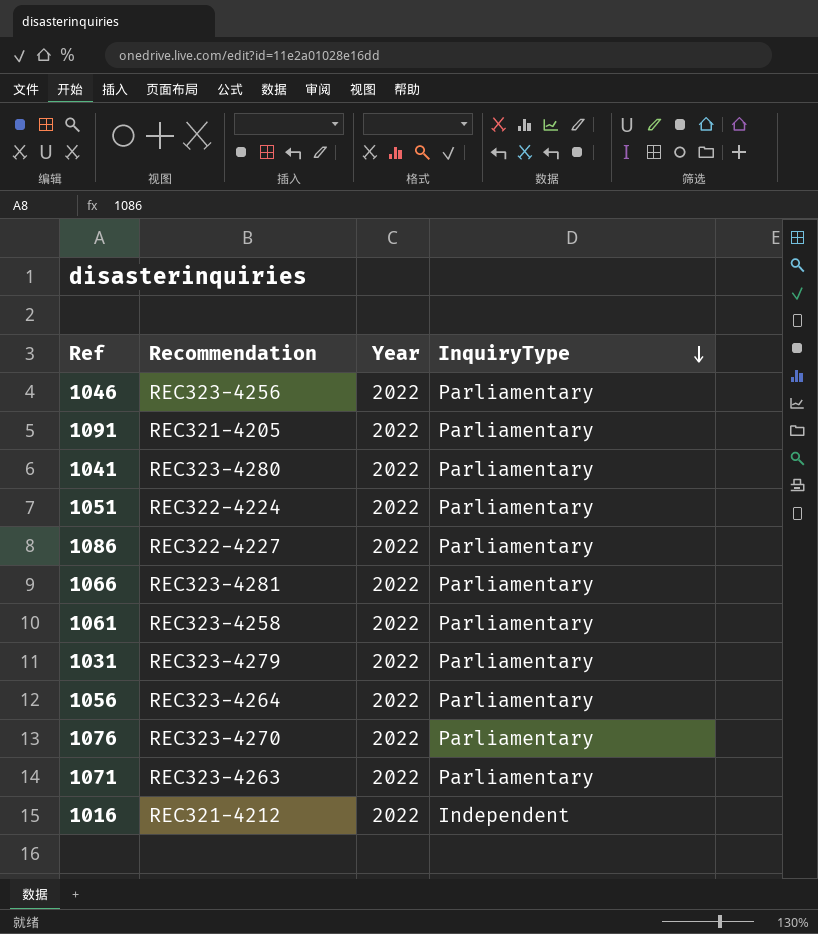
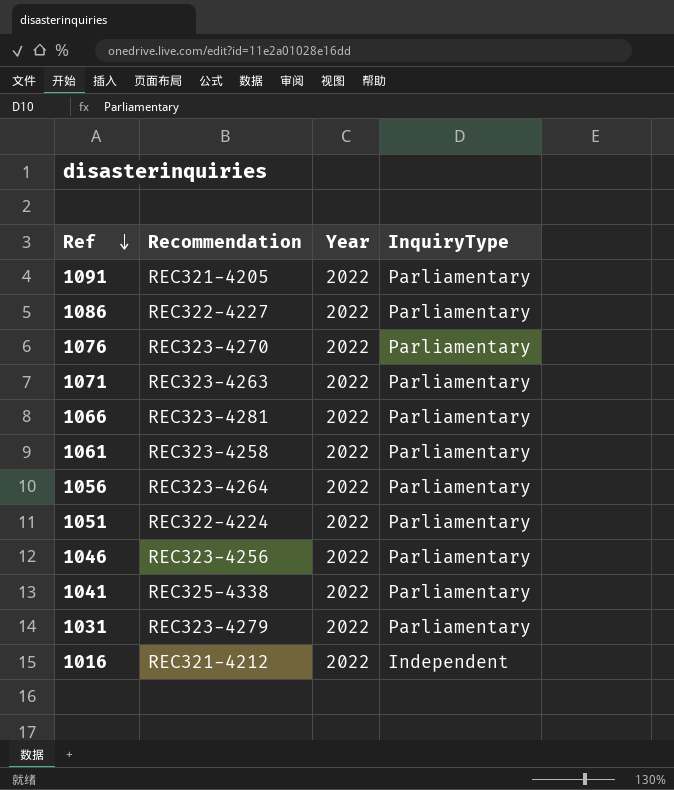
row order: InquiryType descending -> Ref descending
1041 | Recommendation: REC323-4280 -> REC325-4338

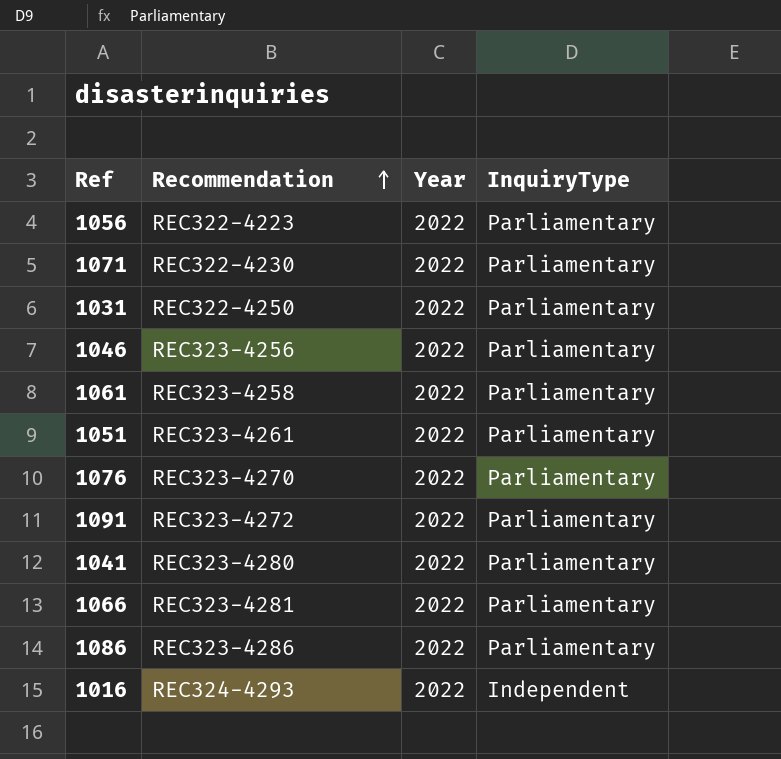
row order: Ref descending -> Recommendation ascending
1056 | Recommendation: REC323-4264 -> REC322-4223
1071 | Recommendation: REC323-4263 -> REC322-4230
1031 | Recommendation: REC323-4279 -> REC322-4250
1051 | Recommendation: REC322-4224 -> REC323-4261
1091 | Recommendation: REC321-4205 -> REC323-4272
1041 | Recommendation: REC325-4338 -> REC323-4280
1086 | Recommendation: REC322-4227 -> REC323-4286
1016 | Recommendation: REC321-4212 -> REC324-4293

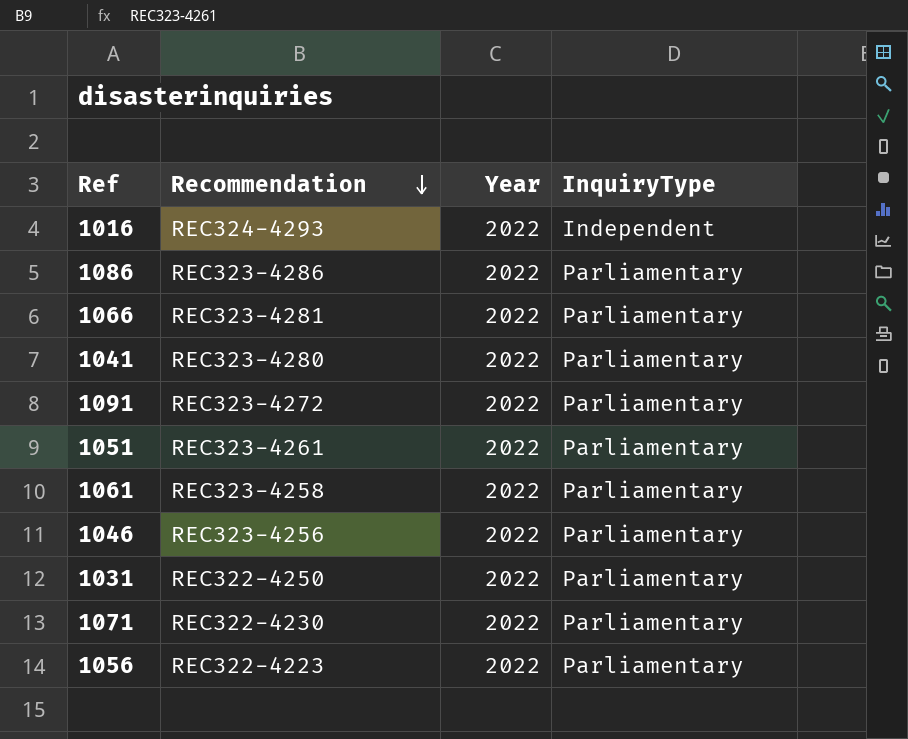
row order: Recommendation ascending -> Recommendation descending
row 1076: REC323-4270 | 2022 | Parliamentary -> none

